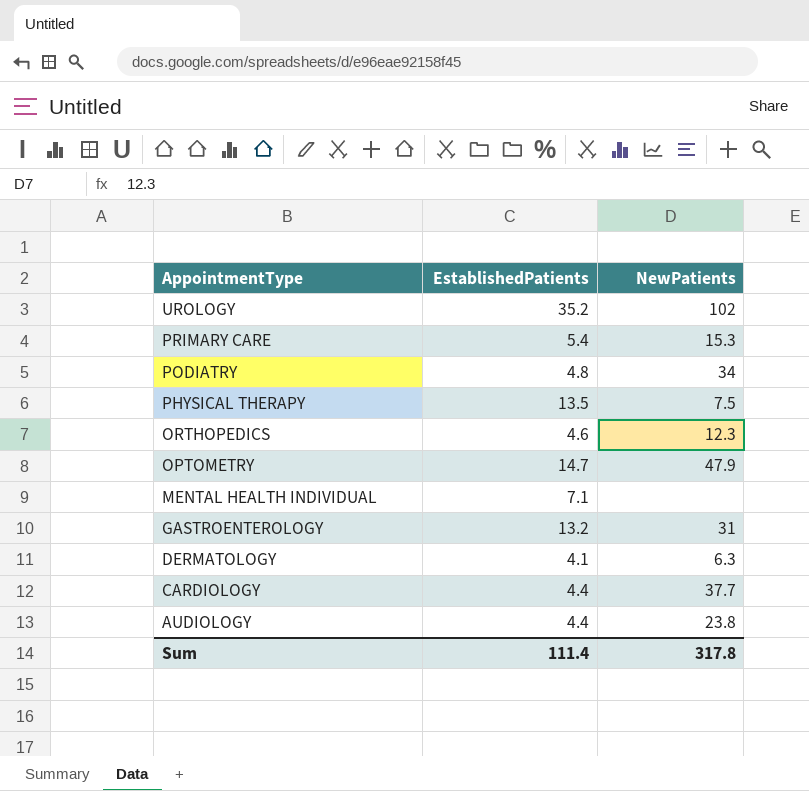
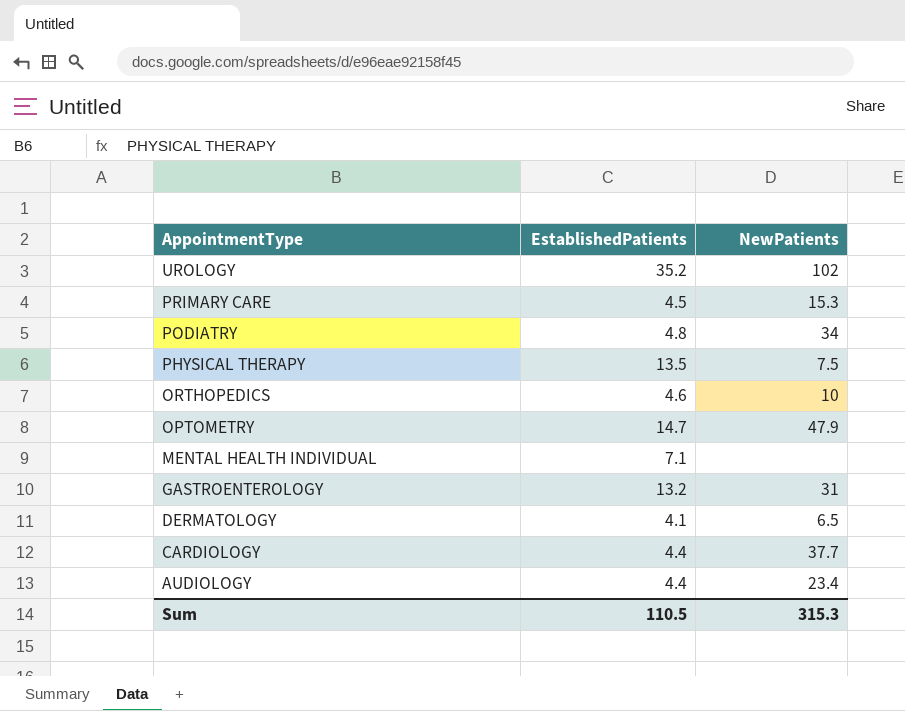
PRIMARY CARE | EstablishedPatients: 5.4 -> 4.5
ORTHOPEDICS | NewPatients: 12.3 -> 10
DERMATOLOGY | NewPatients: 6.3 -> 6.5
AUDIOLOGY | NewPatients: 23.8 -> 23.4
Sum | EstablishedPatients: 111.4 -> 110.5
Sum | NewPatients: 317.8 -> 315.3

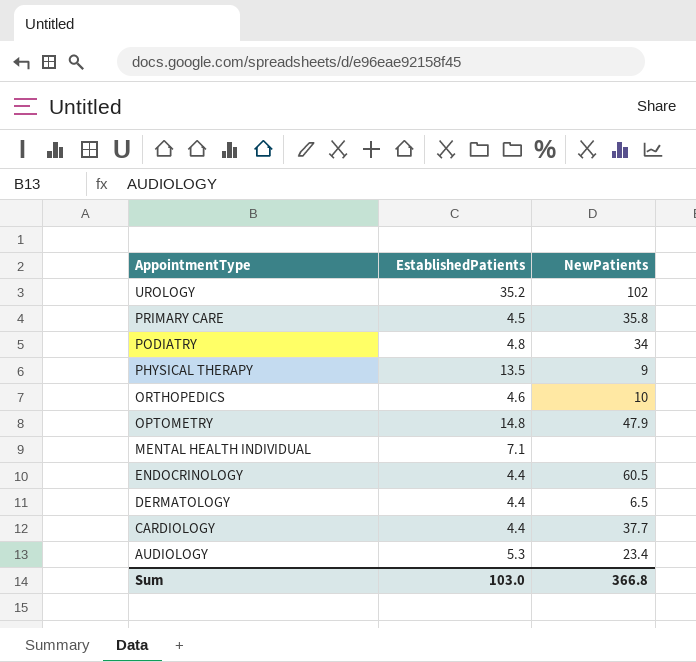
row GASTROENTEROLOGY: 13.2 | 31 -> none
PRIMARY CARE | NewPatients: 15.3 -> 35.8
PHYSICAL THERAPY | NewPatients: 7.5 -> 9
OPTOMETRY | EstablishedPatients: 14.7 -> 14.8
row ENDOCRINOLOGY: none -> 4.4 | 60.5
DERMATOLOGY | EstablishedPatients: 4.1 -> 4.4
AUDIOLOGY | EstablishedPatients: 4.4 -> 5.3
Sum | EstablishedPatients: 110.5 -> 103.0
Sum | NewPatients: 315.3 -> 366.8

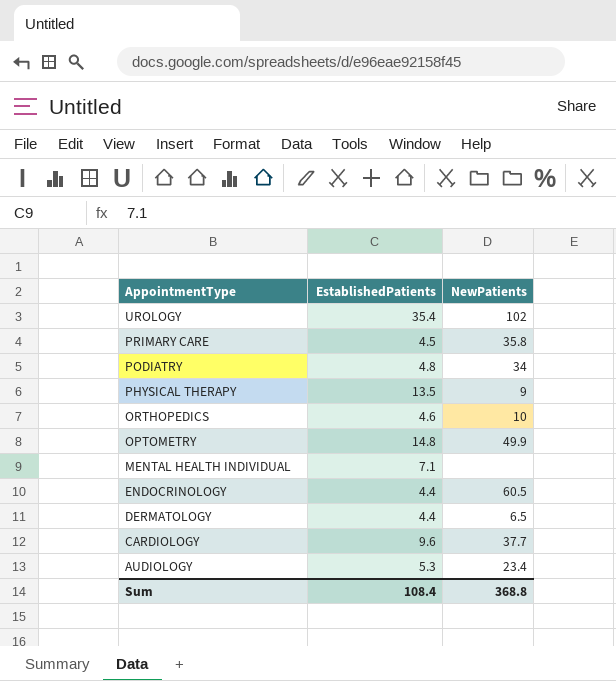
UROLOGY | EstablishedPatients: 35.2 -> 35.4
OPTOMETRY | NewPatients: 47.9 -> 49.9
CARDIOLOGY | EstablishedPatients: 4.4 -> 9.6
Sum | EstablishedPatients: 103.0 -> 108.4
Sum | NewPatients: 366.8 -> 368.8

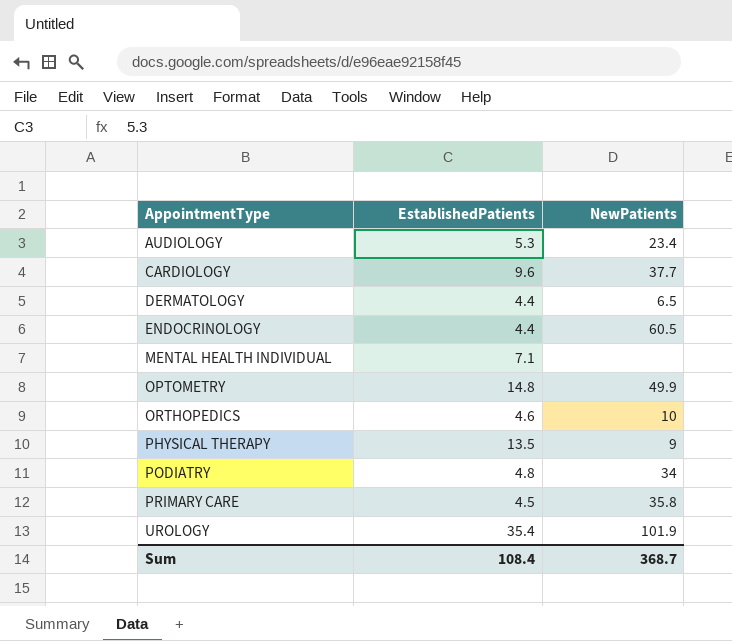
row order: AppointmentType descending -> AppointmentType ascending
UROLOGY | NewPatients: 102 -> 101.9
Sum | NewPatients: 368.8 -> 368.7

